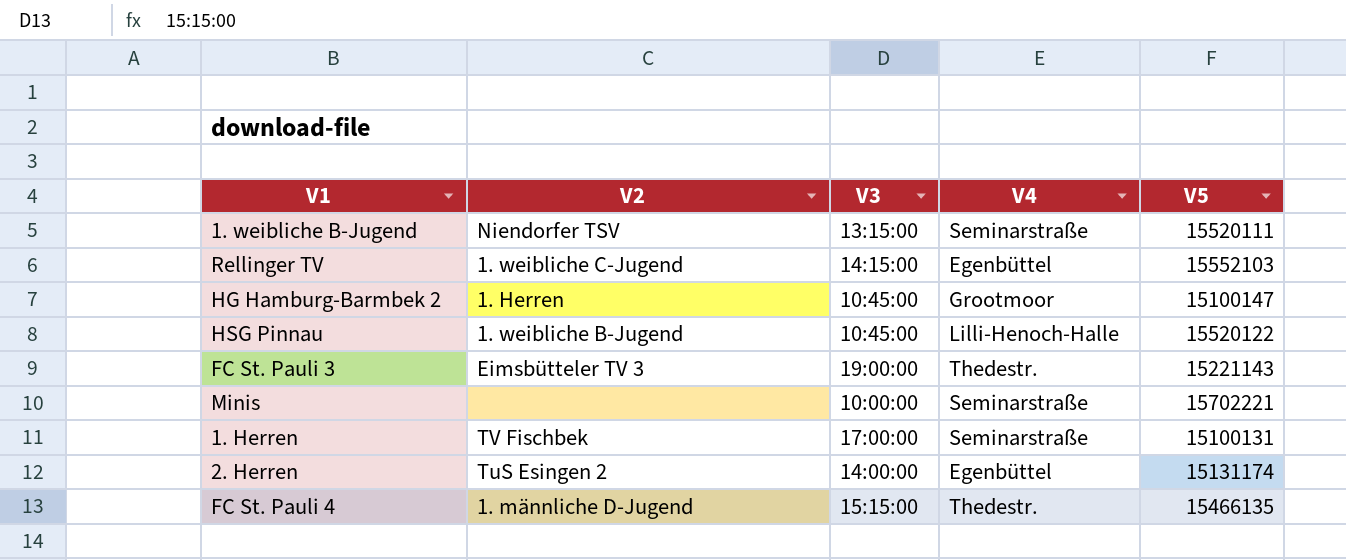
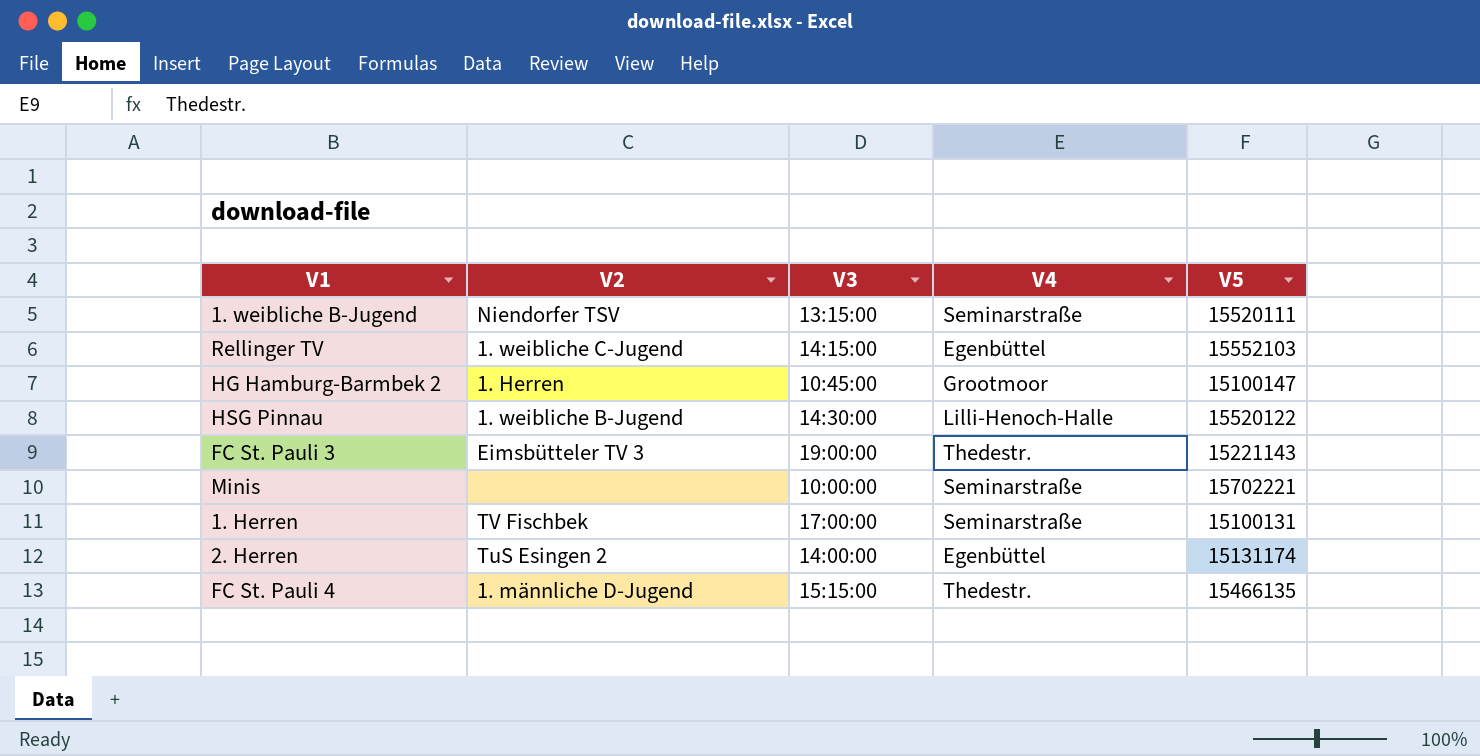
HSG Pinnau | V3: 10:45:00 -> 14:30:00

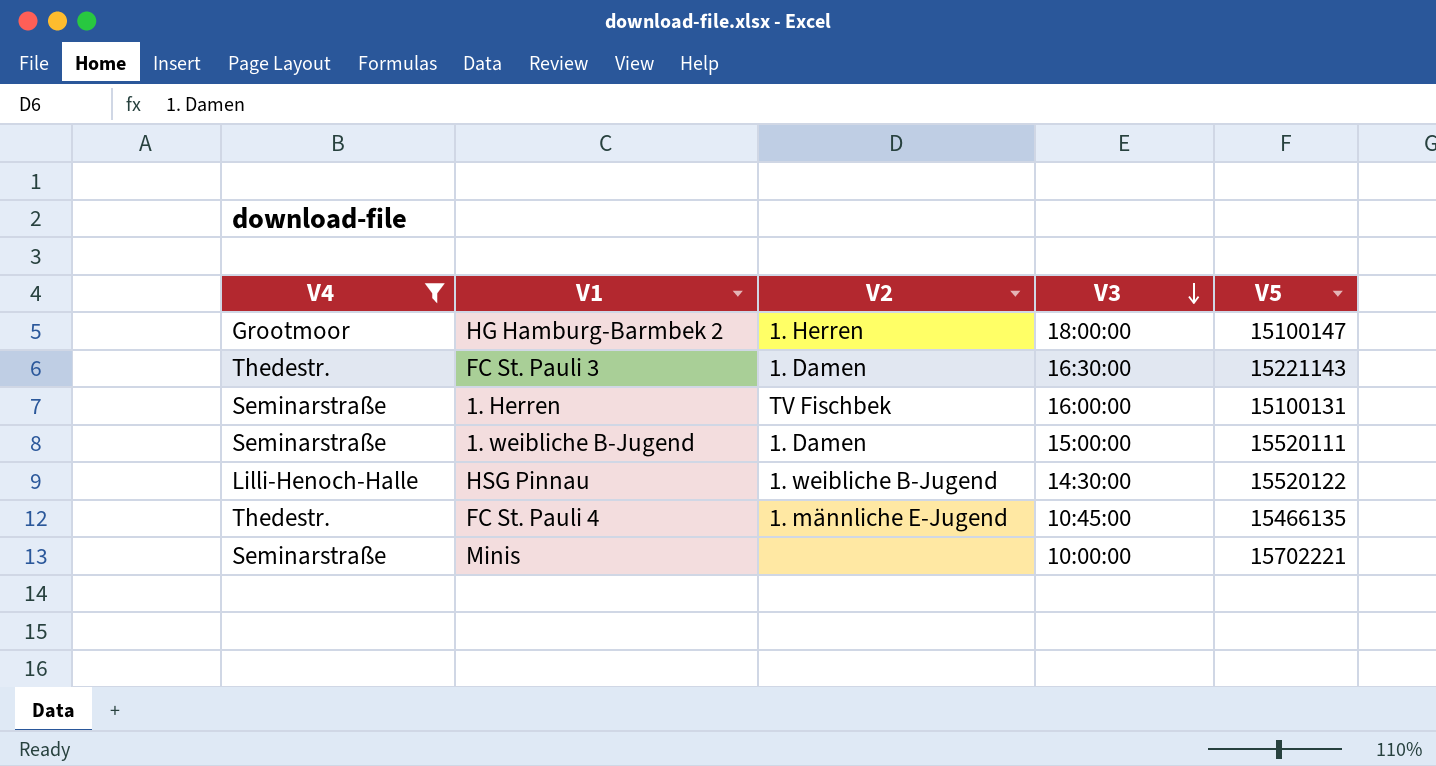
filter: none -> V4 != Egenbüttel
row order: none -> V3 descending
column V4 | position: 4 -> 1
HG Hamburg-Barmbek 2 | V3: 10:45:00 -> 18:00:00
FC St. Pauli 3 | V2: Eimsbütteler TV 3 -> 1. Damen
FC St. Pauli 3 | V3: 19:00:00 -> 16:30:00
1. Herren | V3: 17:00:00 -> 16:00:00
1. weibliche B-Jugend | V2: Niendorfer TSV -> 1. Damen
1. weibliche B-Jugend | V3: 13:15:00 -> 15:00:00
FC St. Pauli 4 | V2: 1. männliche D-Jugend -> 1. männliche E-Jugend
FC St. Pauli 4 | V3: 15:15:00 -> 10:45:00

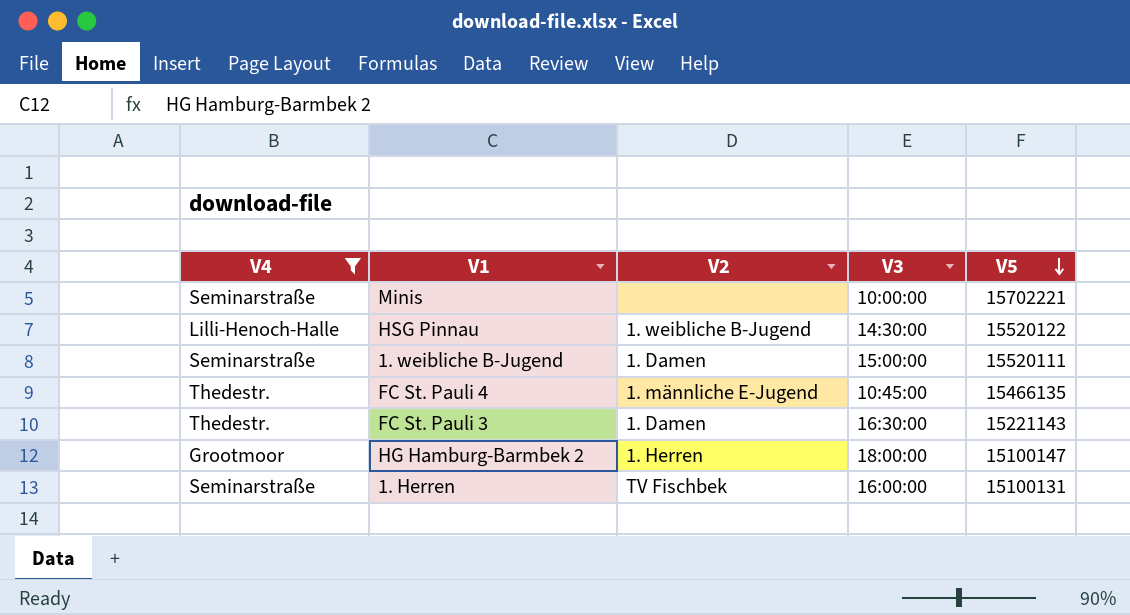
row order: V3 descending -> V5 descending

